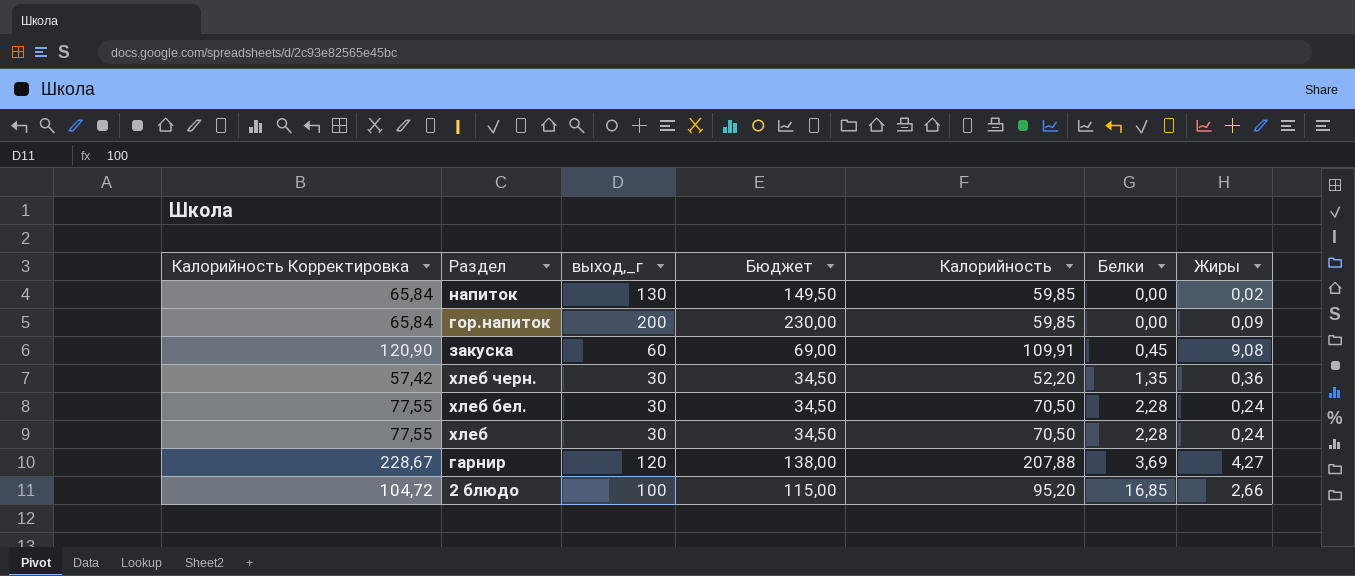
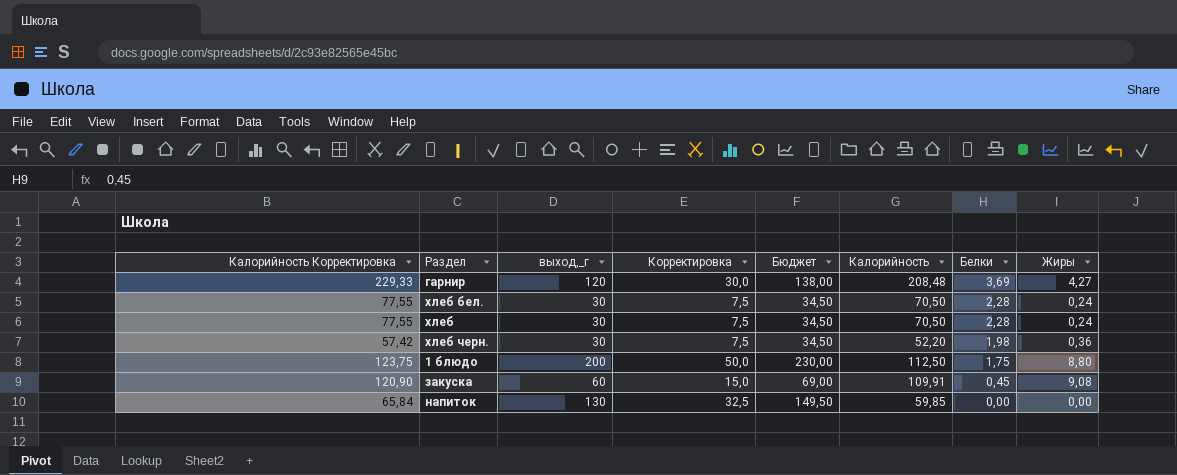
row order: Белки ascending -> Белки descending
column Корректировка | formula: none -> [выход,_г] * 0,25
row гор.напиток: 65,84 | 200 | 230,00 | 59,85 | 0,00 | 0,09 -> none
row 2 блюдо: 104,72 | 100 | 115,00 | 95,20 | 16,85 | 2,66 -> none
гарнир | Калорийность Корректировка: 228,67 -> 229,33
гарнир | Калорийность: 207,88 -> 208,48
хлеб черн. | Белки: 1,35 -> 1,98
row 1 блюдо: none -> 123,75 | 200 | 50,0 | 230,00 | 112,50 | 1,75 | 8,80
напиток | Жиры: 0,02 -> 0,00

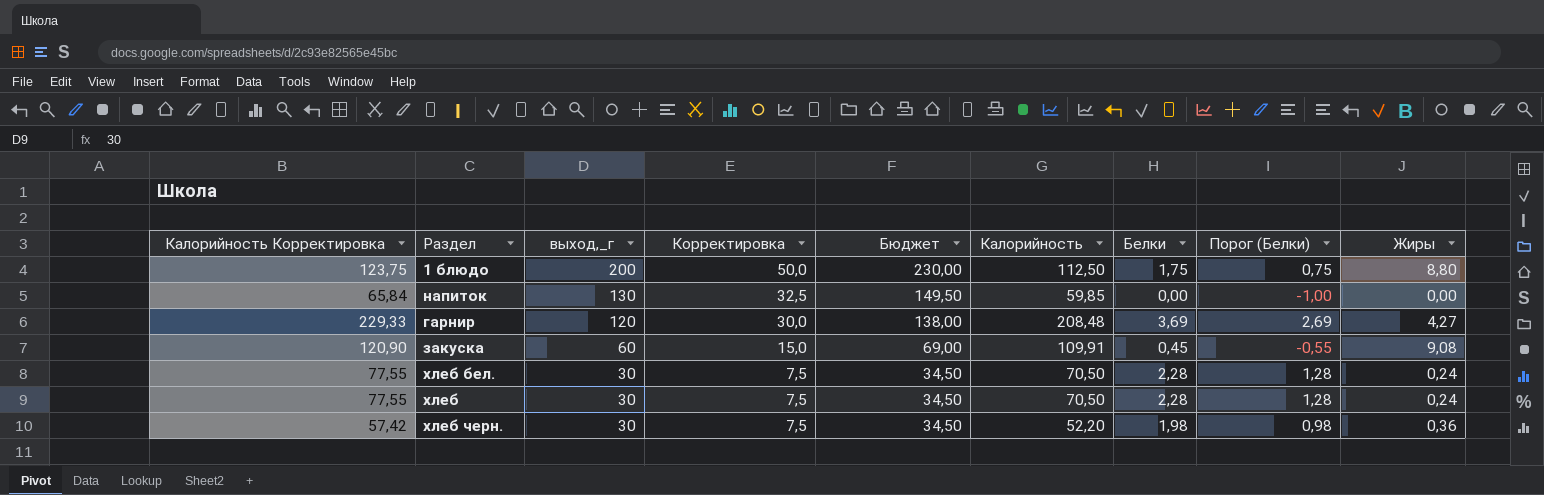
row order: Белки descending -> выход,_г descending
column Порог (Белки) | formula: none -> [Белки] - 1

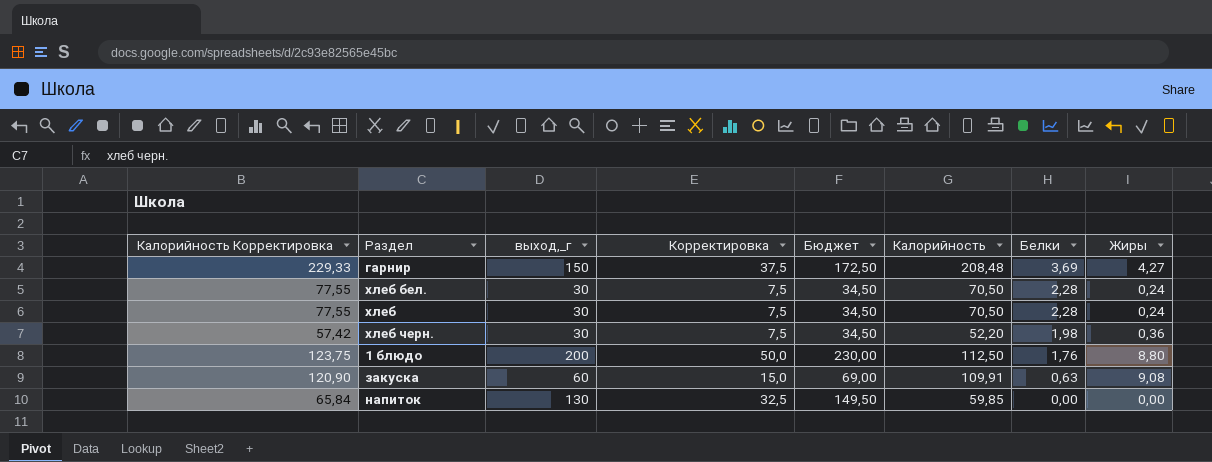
row order: выход,_г descending -> Белки descending
column Порог (Белки) | formula: [Белки] - 1 -> none
гарнир | выход,_г: 120 -> 150
гарнир | Корректировка: 30,0 -> 37,5
гарнир | Бюджет: 138,00 -> 172,50
1 блюдо | Белки: 1,75 -> 1,76
закуска | Белки: 0,45 -> 0,63

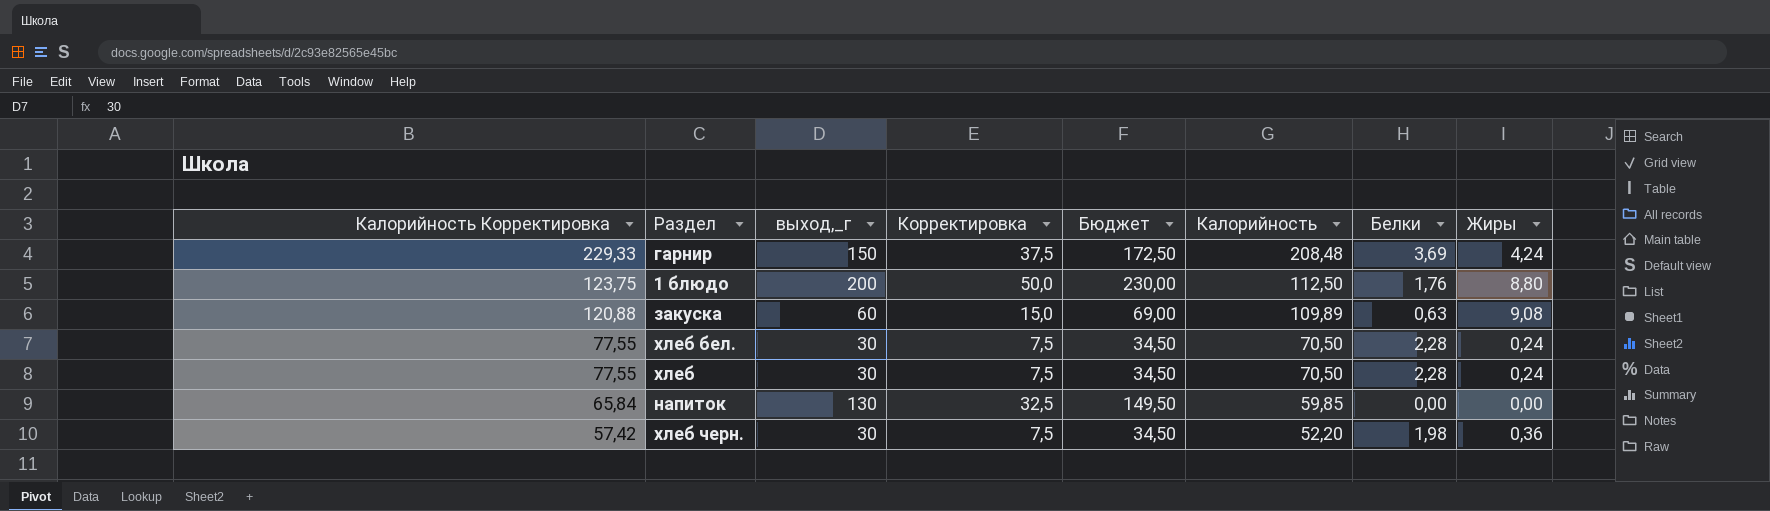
row order: Белки descending -> Калорийность Корректировка descending
гарнир | Жиры: 4,27 -> 4,24
закуска | Калорийность Корректировка: 120,90 -> 120,88
закуска | Калорийность: 109,91 -> 109,89

